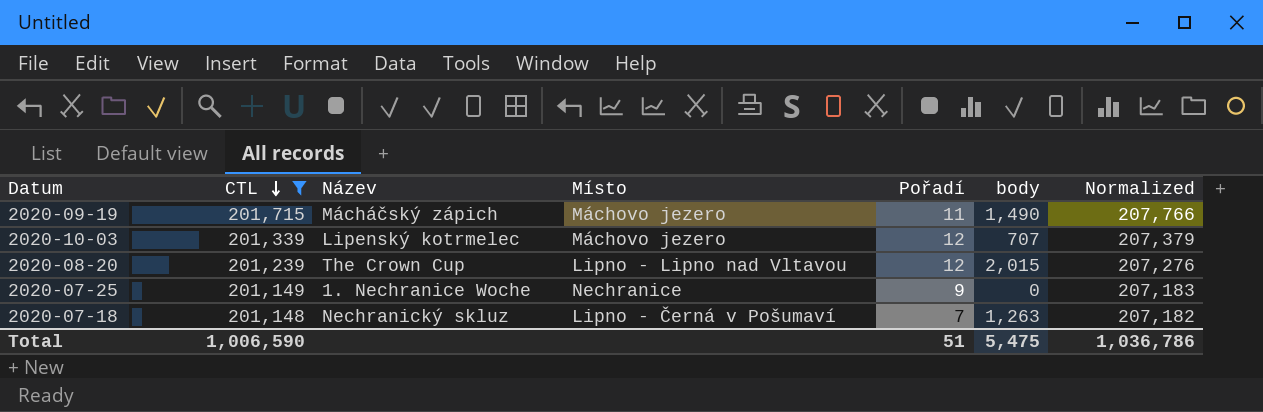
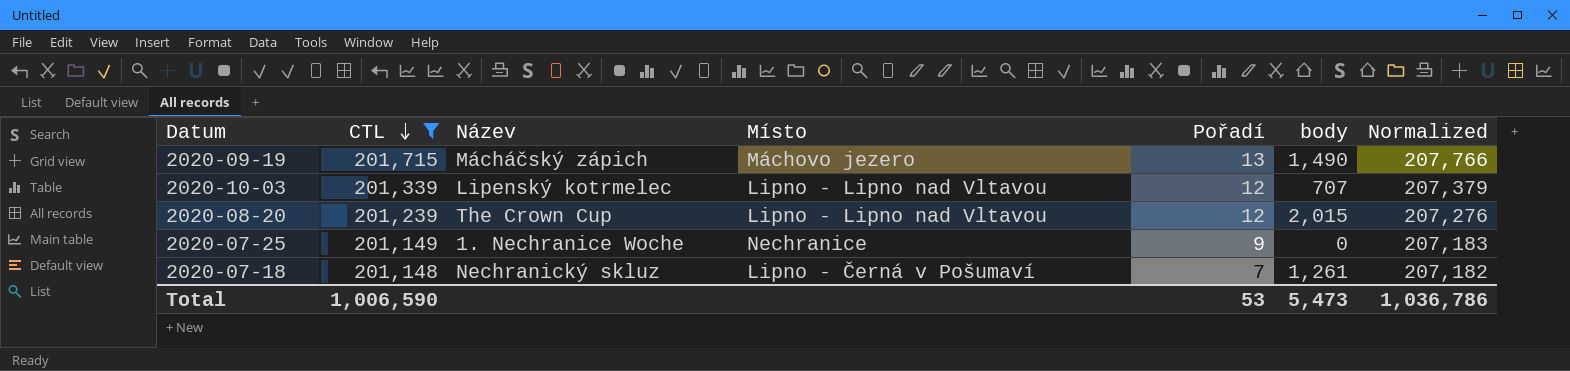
2020-09-19 | Pořadí: 11 -> 13
2020-10-03 | Místo: Máchovo jezero -> Lipno - Lipno nad Vltavou
2020-07-18 | body: 1,263 -> 1,261
Total | Pořadí: 51 -> 53
Total | body: 5,475 -> 5,473

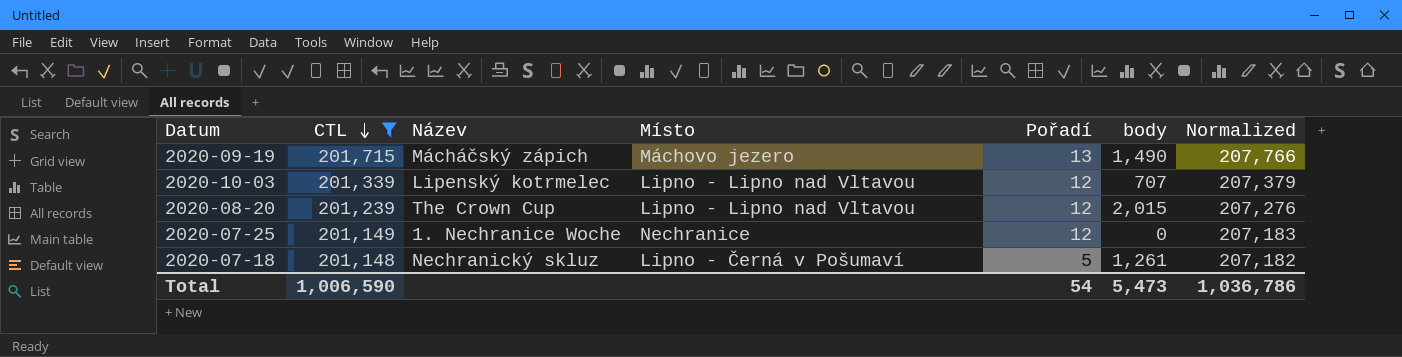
2020-07-25 | Pořadí: 9 -> 12
2020-07-18 | Pořadí: 7 -> 5
Total | Pořadí: 53 -> 54

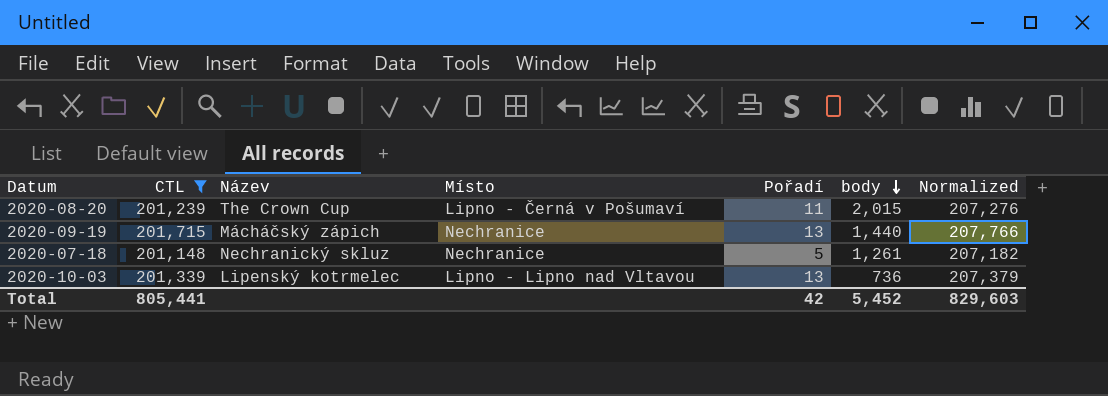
row order: CTL descending -> body descending
row 2020-07-25: 201,149 | 1. Nechranice Woche | Nechranice | 12 | 0 | 207,183 -> none
2020-08-20 | Místo: Lipno - Lipno nad Vltavou -> Lipno - Černá v Pošumaví
2020-08-20 | Pořadí: 12 -> 11
2020-09-19 | Místo: Máchovo jezero -> Nechranice
2020-09-19 | body: 1,490 -> 1,440
2020-07-18 | Místo: Lipno - Černá v Pošumaví -> Nechranice
2020-10-03 | Pořadí: 12 -> 13
2020-10-03 | body: 707 -> 736
Total | CTL: 1,006,590 -> 805,441
Total | Pořadí: 54 -> 42
Total | body: 5,473 -> 5,452
Total | Normalized: 1,036,786 -> 829,603

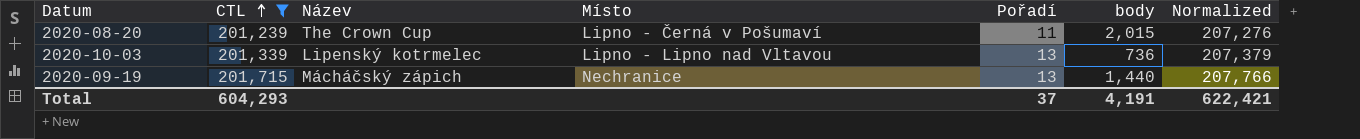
row order: body descending -> CTL ascending
row 2020-07-18: 201,148 | Nechranický skluz | Nechranice | 5 | 1,261 | 207,182 -> none
Total | CTL: 805,441 -> 604,293
Total | Pořadí: 42 -> 37
Total | body: 5,452 -> 4,191
Total | Normalized: 829,603 -> 622,421

